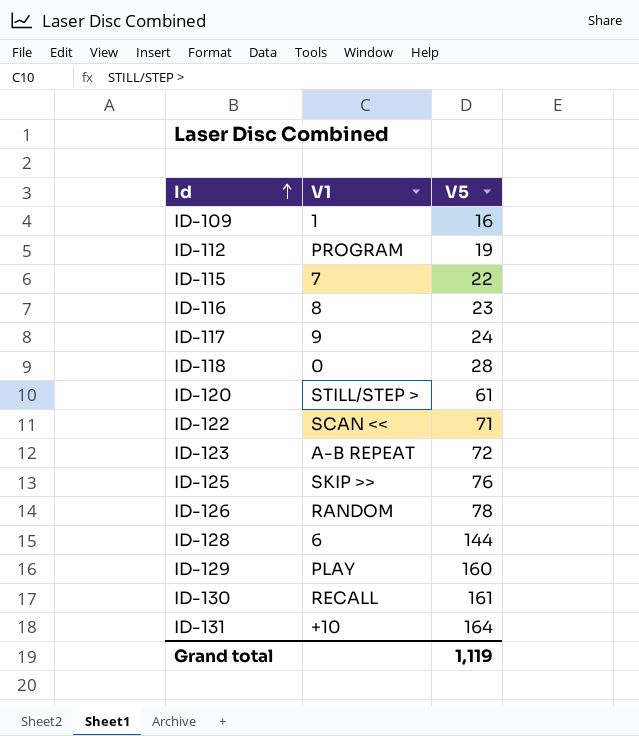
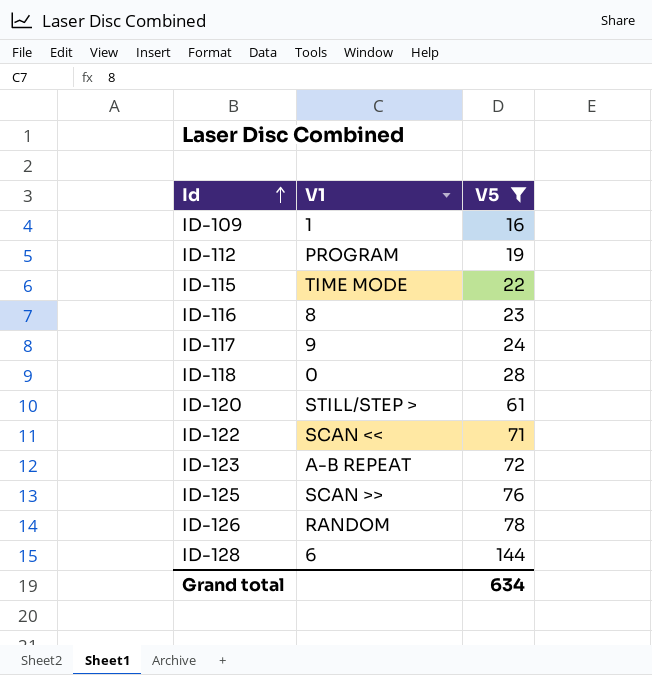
filter: none -> V5 <= 144
ID-115 | V1: 7 -> TIME MODE
ID-125 | V1: SKIP >> -> SCAN >>
Grand total | V5: 1,119 -> 634

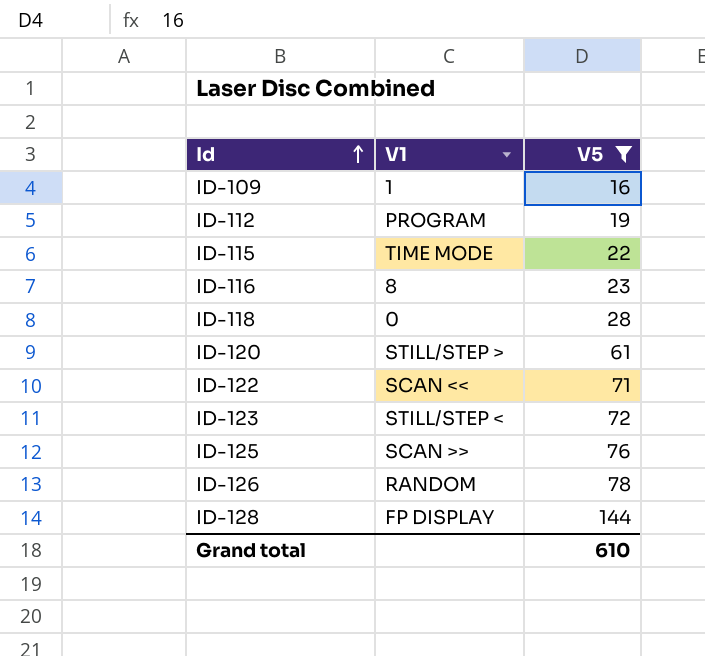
row ID-117: 9 | 24 -> none
ID-123 | V1: A-B REPEAT -> STILL/STEP <
ID-128 | V1: 6 -> FP DISPLAY
Grand total | V5: 634 -> 610

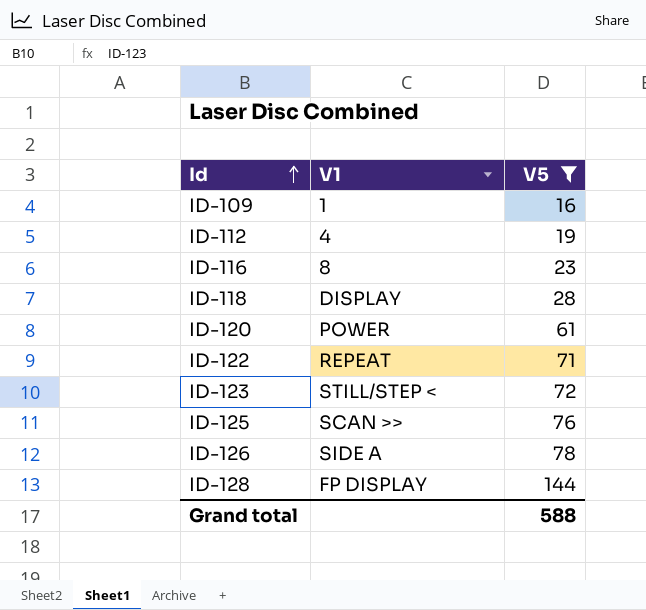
row ID-115: TIME MODE | 22 -> none
ID-112 | V1: PROGRAM -> 4
ID-118 | V1: 0 -> DISPLAY
ID-120 | V1: STILL/STEP > -> POWER
ID-122 | V1: SCAN << -> REPEAT
ID-126 | V1: RANDOM -> SIDE A
Grand total | V5: 610 -> 588

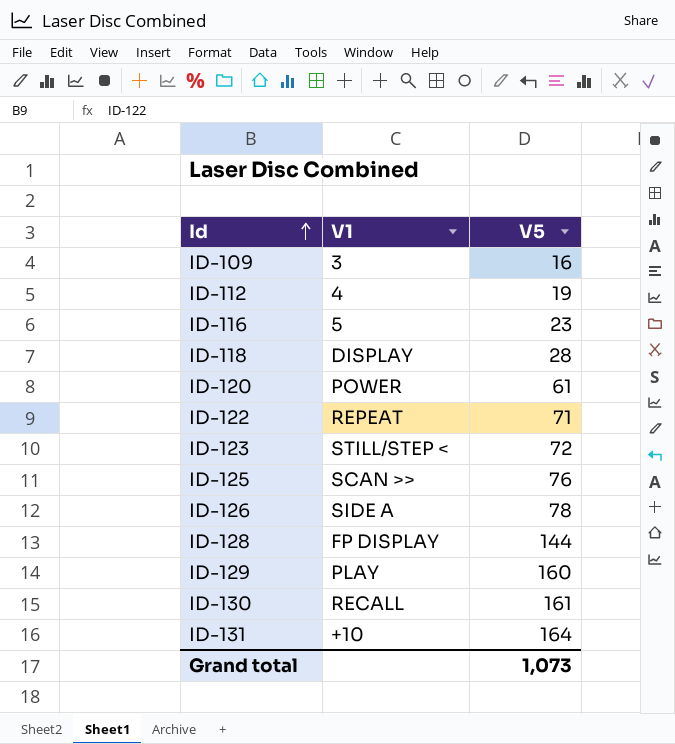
filter: V5 <= 144 -> none
ID-109 | V1: 1 -> 3
ID-116 | V1: 8 -> 5
Grand total | V5: 588 -> 1,073

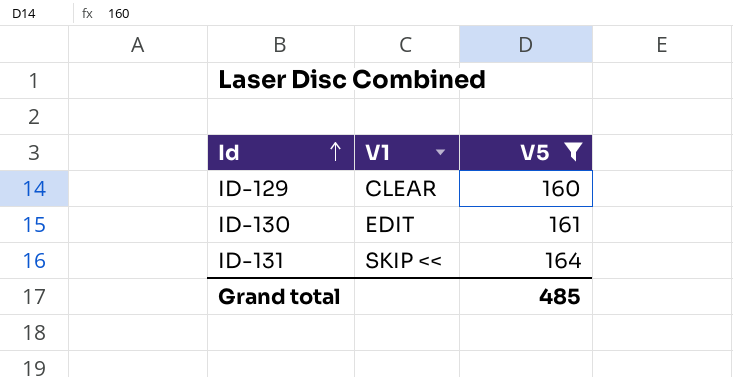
filter: none -> V5 >= 160
ID-129 | V1: PLAY -> CLEAR
ID-130 | V1: RECALL -> EDIT
ID-131 | V1: +10 -> SKIP <<
Grand total | V5: 1,073 -> 485

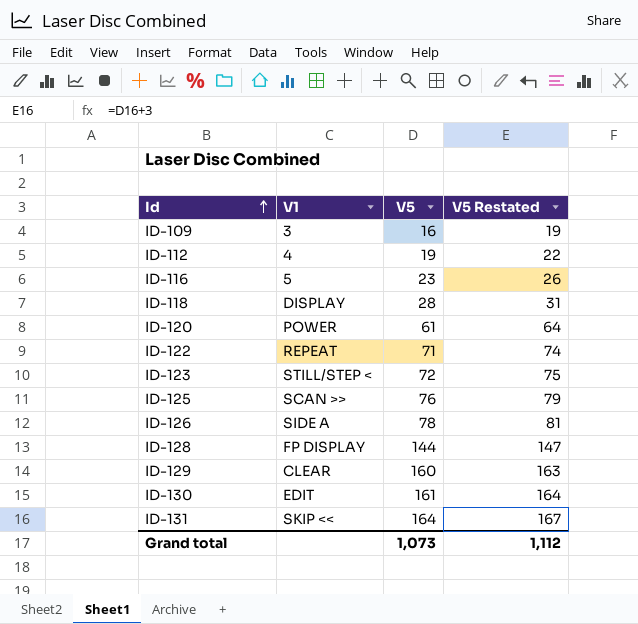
filter: V5 >= 160 -> none
column V5 Restated | formula: none -> [V5] + 3
Grand total | V5: 485 -> 1,073

